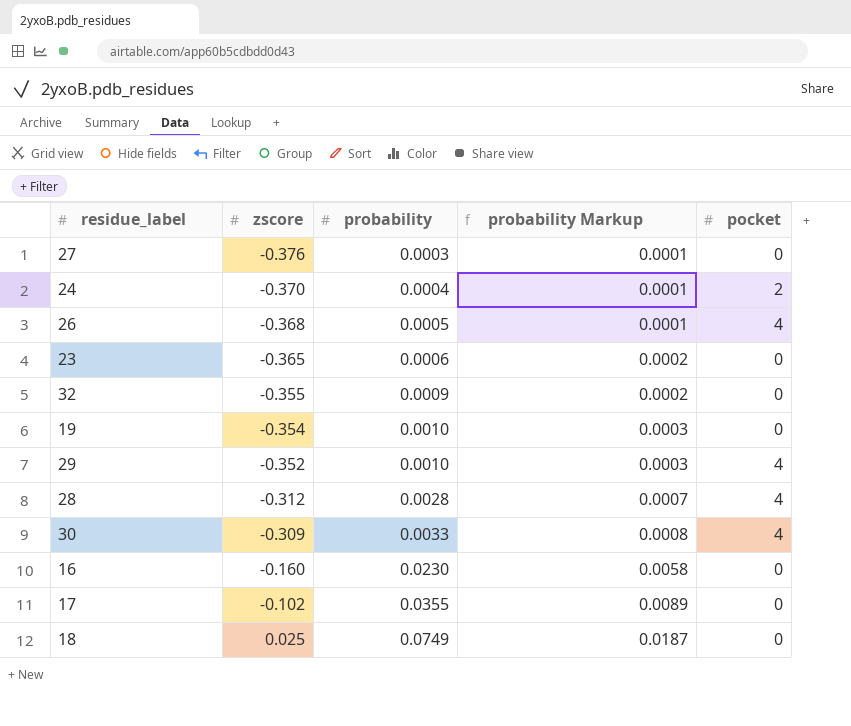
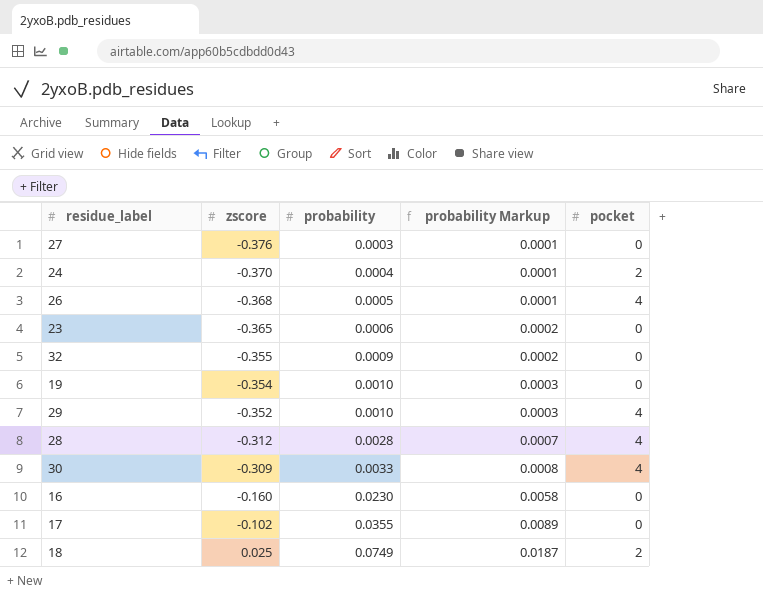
18 | pocket: 0 -> 2

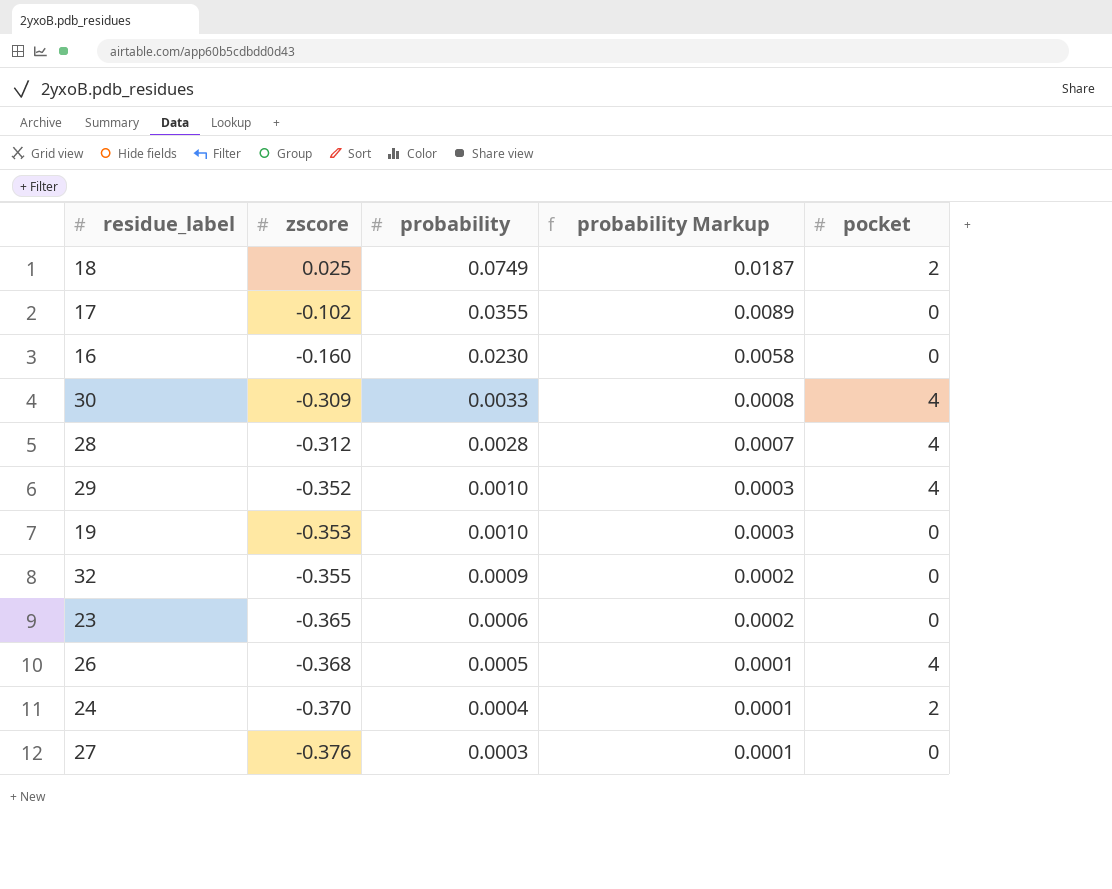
row order: zscore ascending -> zscore descending
19 | zscore: -0.354 -> -0.353

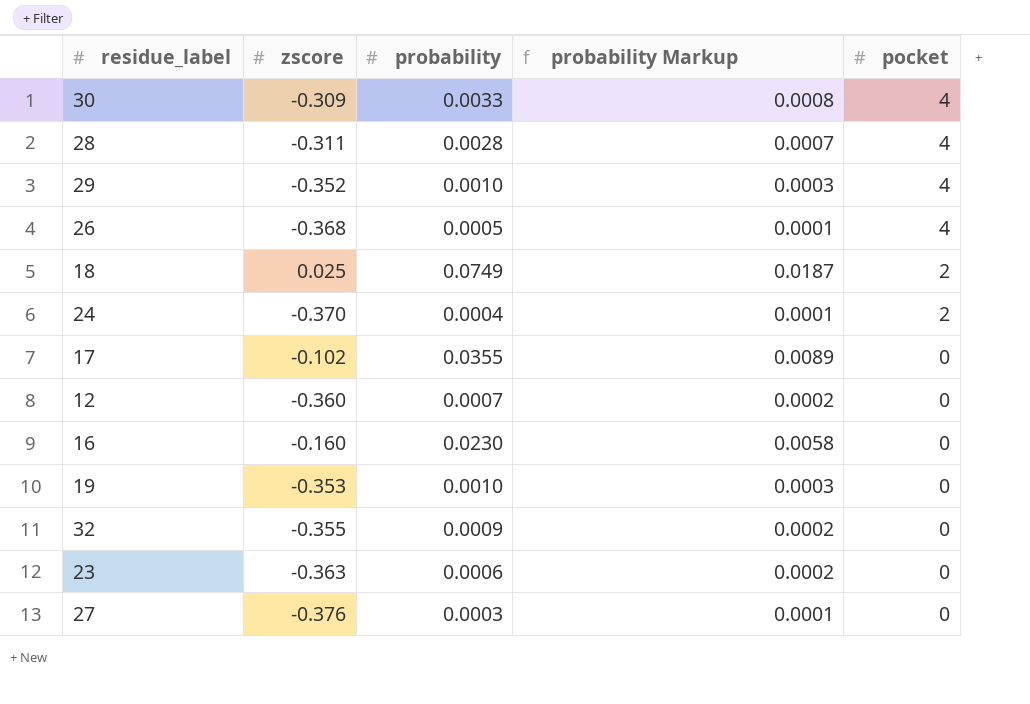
row order: zscore descending -> pocket descending
28 | zscore: -0.312 -> -0.311
row 12: none -> -0.360 | 0.0007 | 0.0002 | 0
23 | zscore: -0.365 -> -0.363

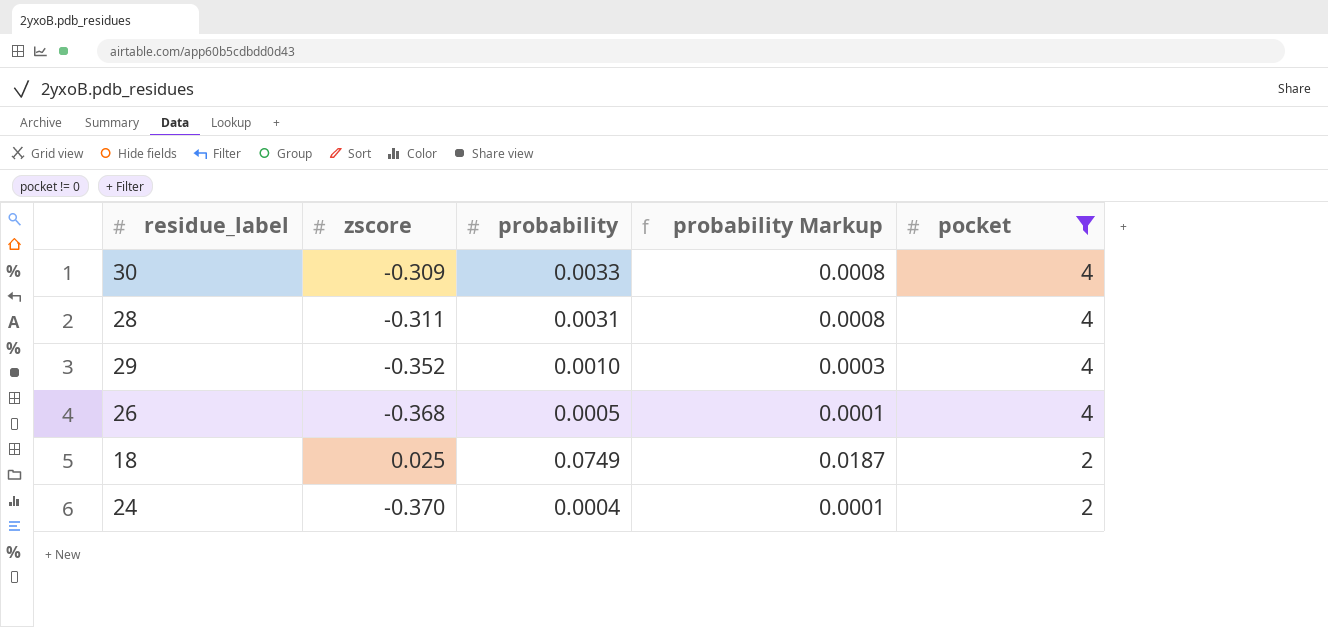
filter: none -> pocket != 0
28 | probability: 0.0028 -> 0.0031
28 | probability Markup: 0.0007 -> 0.0008

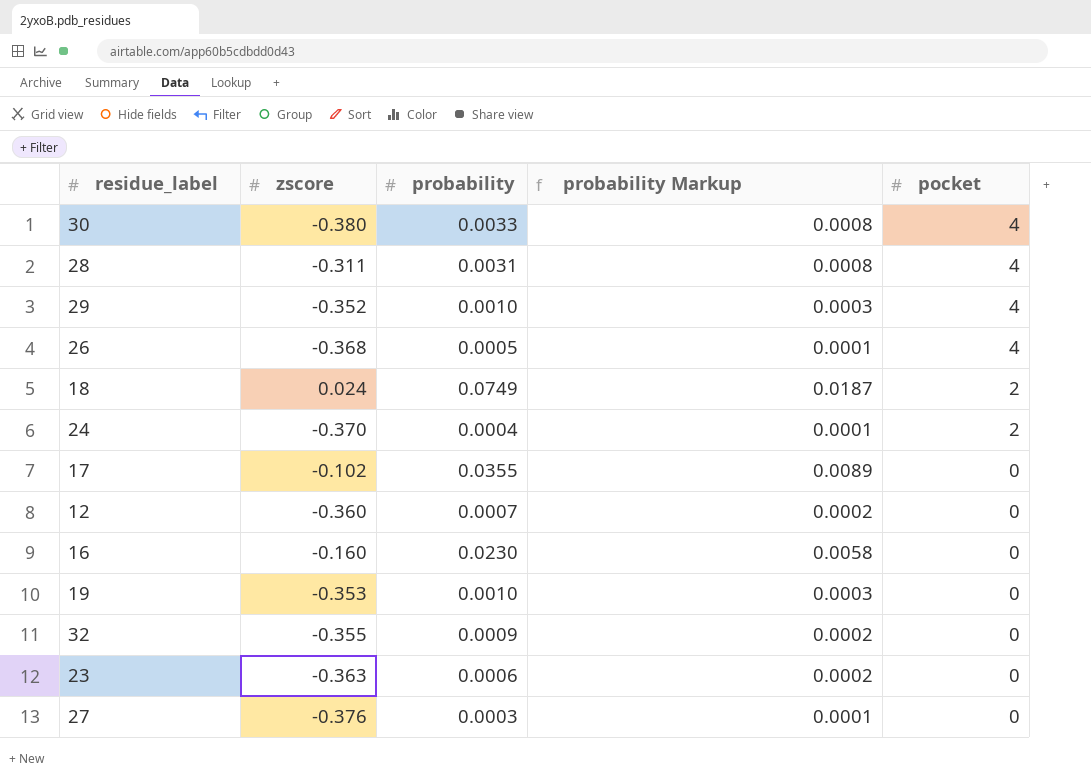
filter: pocket != 0 -> none
30 | zscore: -0.309 -> -0.380
18 | zscore: 0.025 -> 0.024

